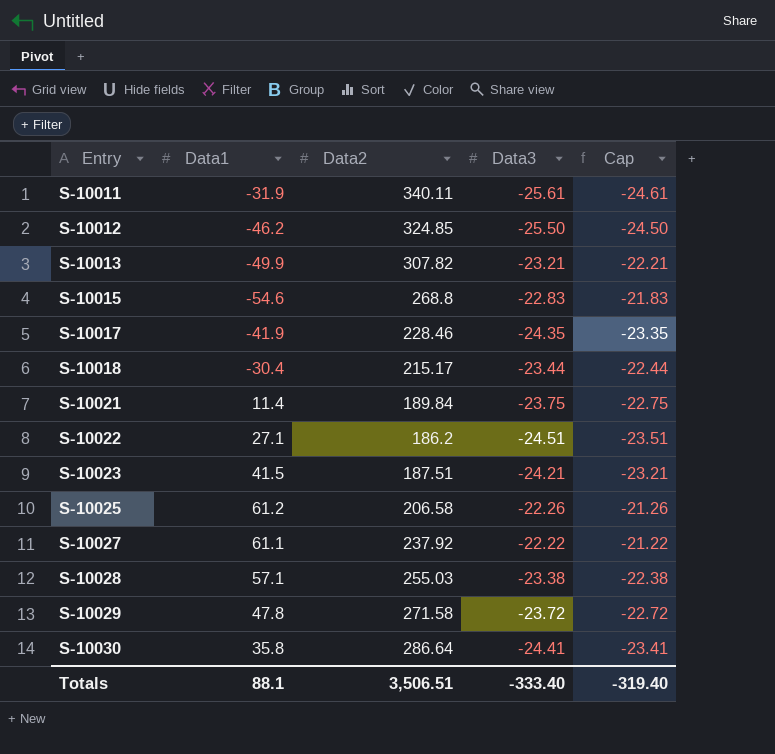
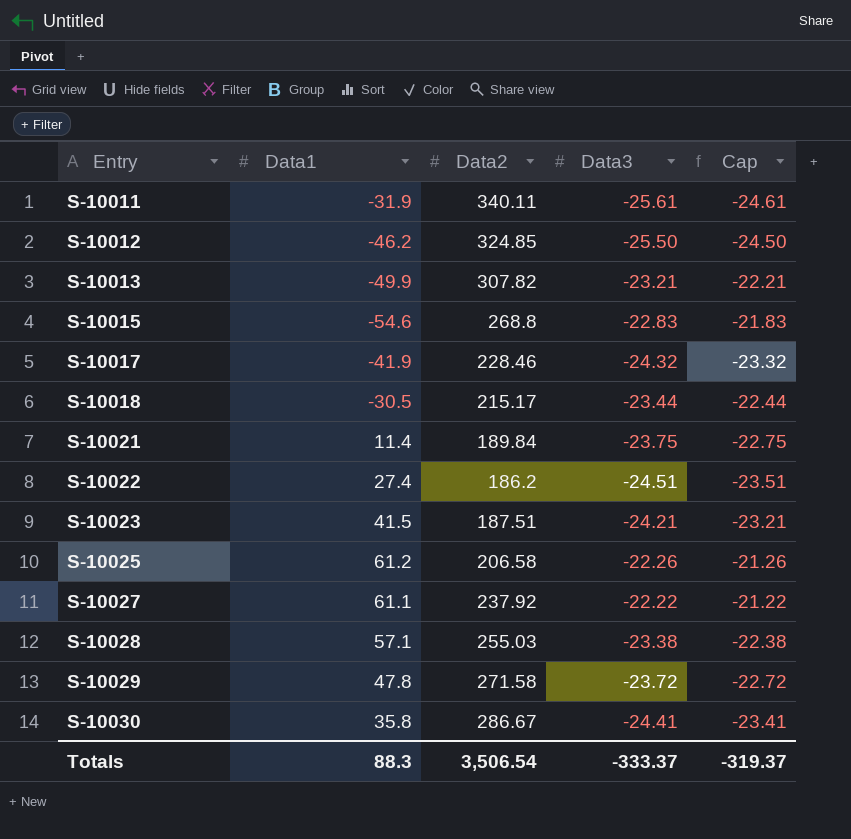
S-10017 | Data3: -24.35 -> -24.32
S-10017 | Cap: -23.35 -> -23.32
S-10018 | Data1: -30.4 -> -30.5
S-10022 | Data1: 27.1 -> 27.4
S-10030 | Data2: 286.64 -> 286.67
Totals | Data1: 88.1 -> 88.3
Totals | Data2: 3,506.51 -> 3,506.54
Totals | Data3: -333.40 -> -333.37
Totals | Cap: -319.40 -> -319.37

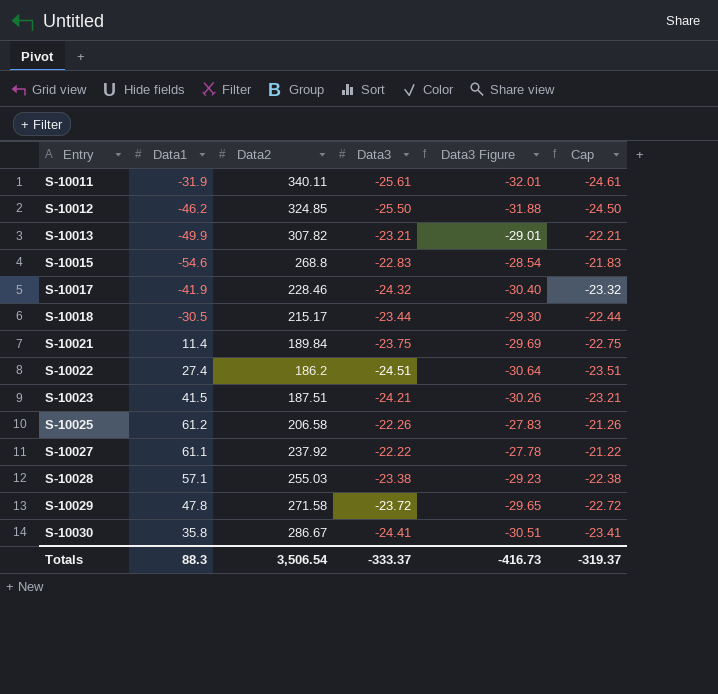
column Data3 Figure | formula: none -> [Data3] * 1.25

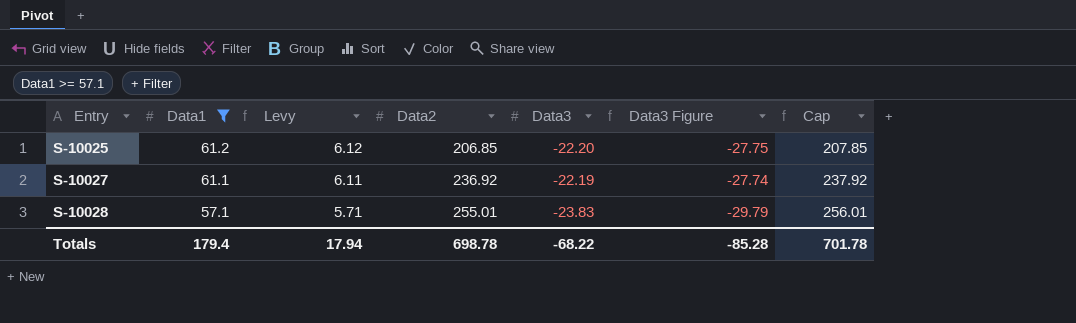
filter: none -> Data1 >= 57.1
column Levy | formula: none -> [Data1] * 0.1
column Cap | formula: [Data3] + 1 -> [Data2] + 1
S-10025 | Data2: 206.58 -> 206.85
S-10025 | Data3: -22.26 -> -22.20
S-10025 | Data3 Figure: -27.83 -> -27.75
S-10027 | Data2: 237.92 -> 236.92
S-10027 | Data3: -22.22 -> -22.19
S-10027 | Data3 Figure: -27.78 -> -27.74
S-10028 | Data2: 255.03 -> 255.01
S-10028 | Data3: -23.38 -> -23.83
S-10028 | Data3 Figure: -29.23 -> -29.79
Totals | Data1: 88.3 -> 179.4
Totals | Data2: 3,506.54 -> 698.78
Totals | Data3: -333.37 -> -68.22
Totals | Data3 Figure: -416.73 -> -85.28
Totals | Cap: -319.37 -> 701.78

